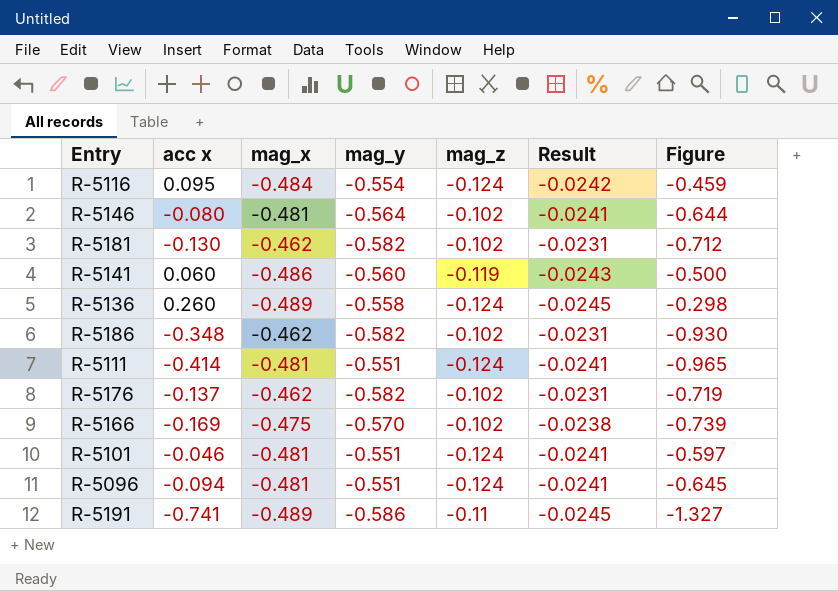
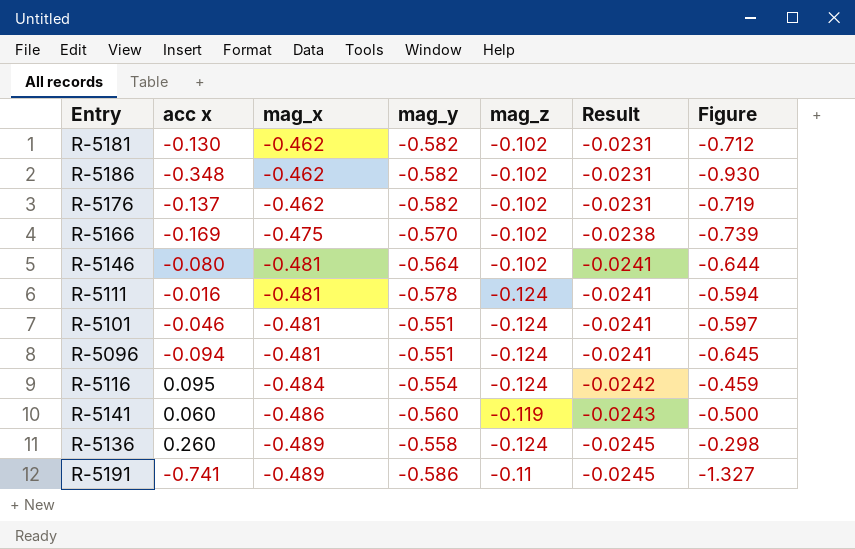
row order: none -> mag_x descending
R-5111 | acc x: -0.414 -> -0.016
R-5111 | mag_y: -0.551 -> -0.578
R-5111 | Figure: -0.965 -> -0.594

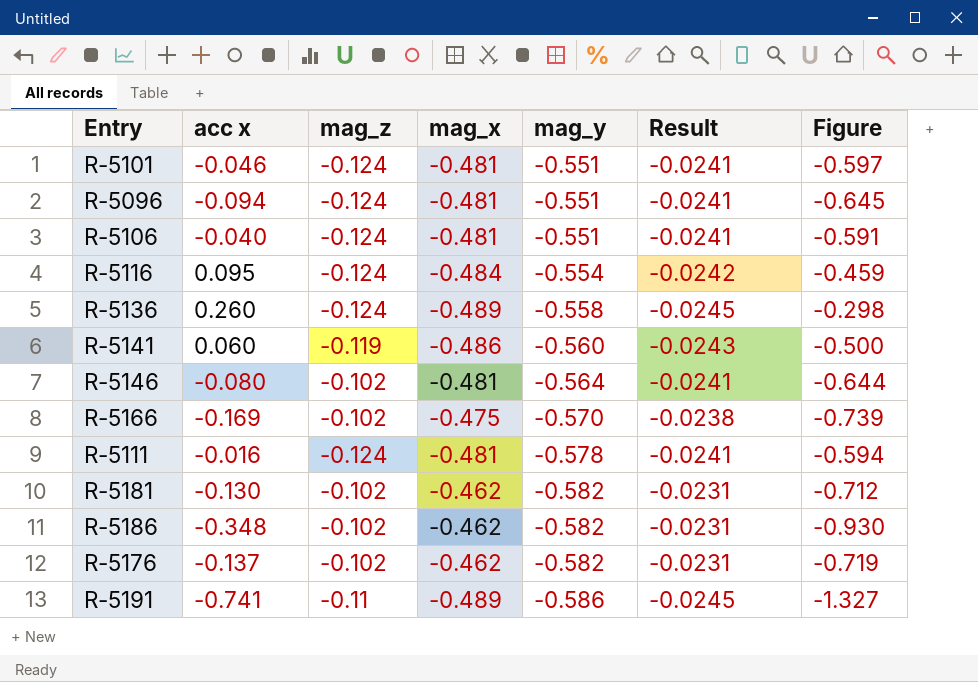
row order: mag_x descending -> mag_y descending
column mag_z | position: 5 -> 3
row R-5106: none -> -0.040 | -0.124 | -0.481 | -0.551 | -0.0241 | -0.591

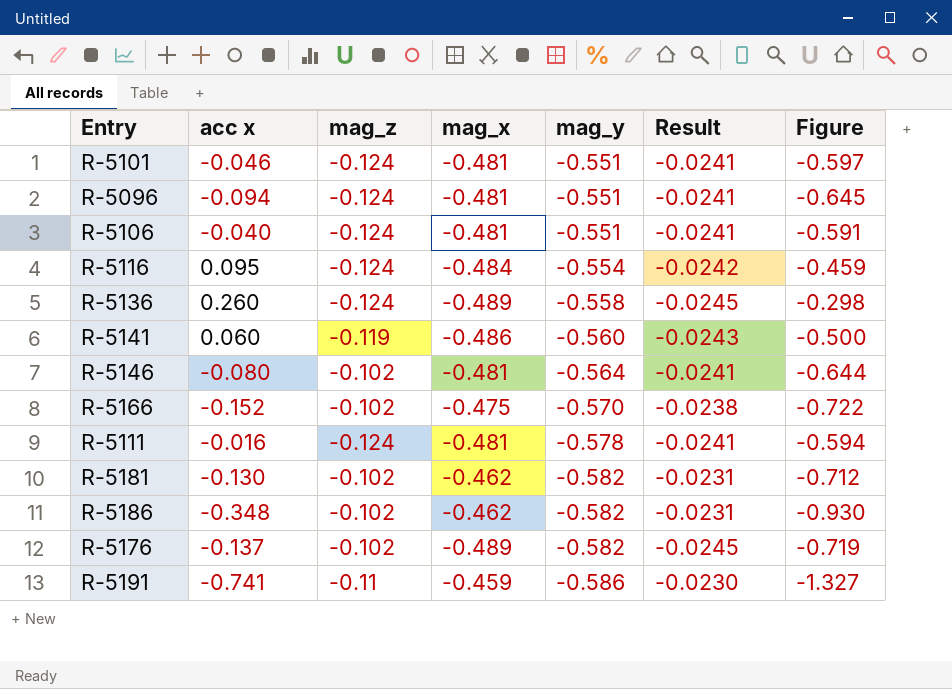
R-5166 | acc x: -0.169 -> -0.152
R-5166 | Figure: -0.739 -> -0.722
R-5176 | mag_x: -0.462 -> -0.489
R-5176 | Result: -0.0231 -> -0.0245
R-5191 | mag_x: -0.489 -> -0.459
R-5191 | Result: -0.0245 -> -0.0230

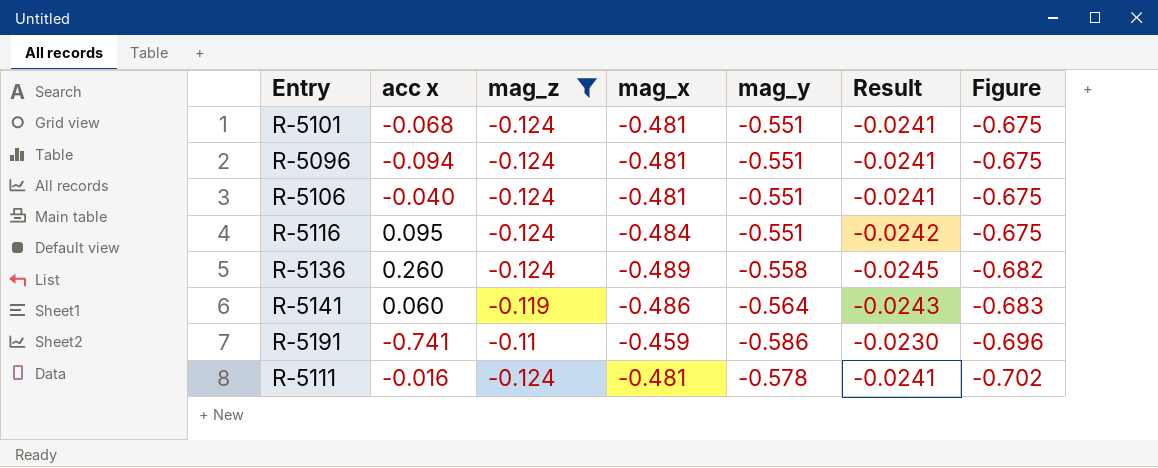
filter: none -> mag_z != -0.102
row order: mag_y descending -> Figure descending
column Figure | formula: [acc x] + [mag_y] -> [mag_z] + [mag_y]
R-5101 | acc x: -0.046 -> -0.068
R-5116 | mag_y: -0.554 -> -0.551
R-5141 | mag_y: -0.560 -> -0.564

